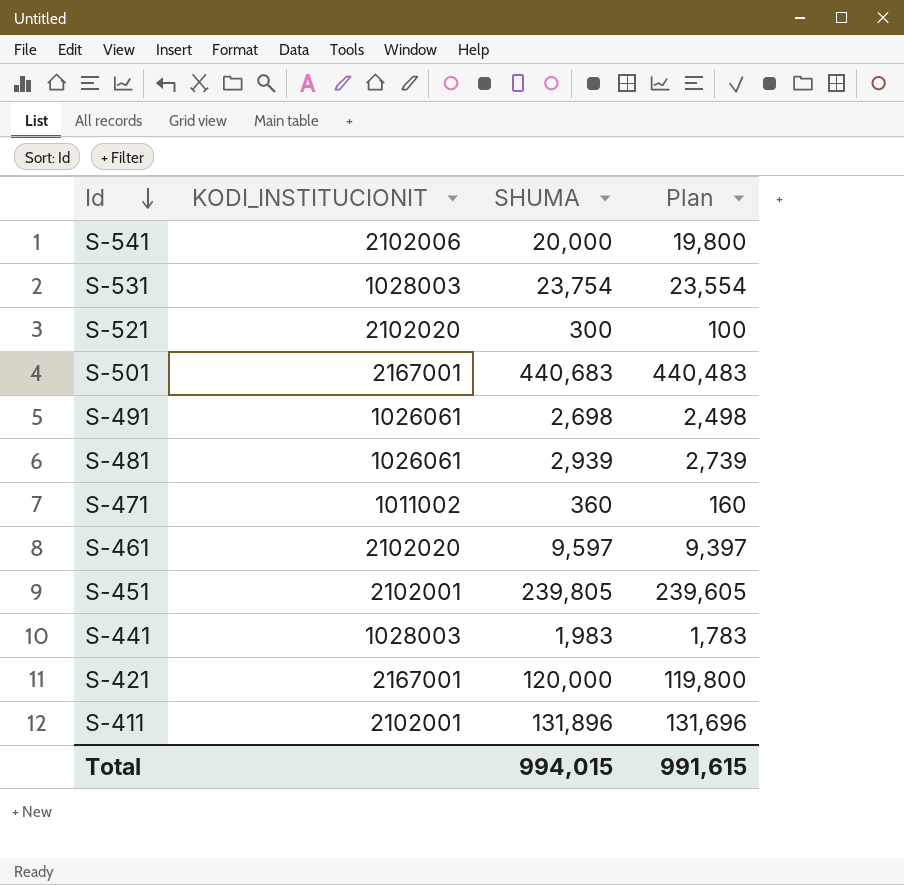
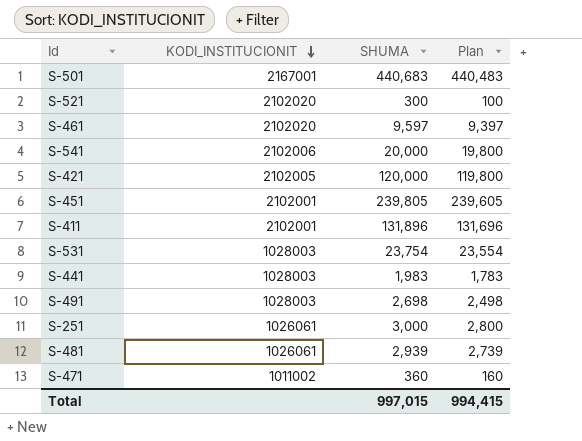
row order: Id descending -> KODI_INSTITUCIONIT descending
S-421 | KODI_INSTITUCIONIT: 2167001 -> 2102005
S-491 | KODI_INSTITUCIONIT: 1026061 -> 1028003
row S-251: none -> 1026061 | 3,000 | 2,800
Total | SHUMA: 994,015 -> 997,015
Total | Plan: 991,615 -> 994,415

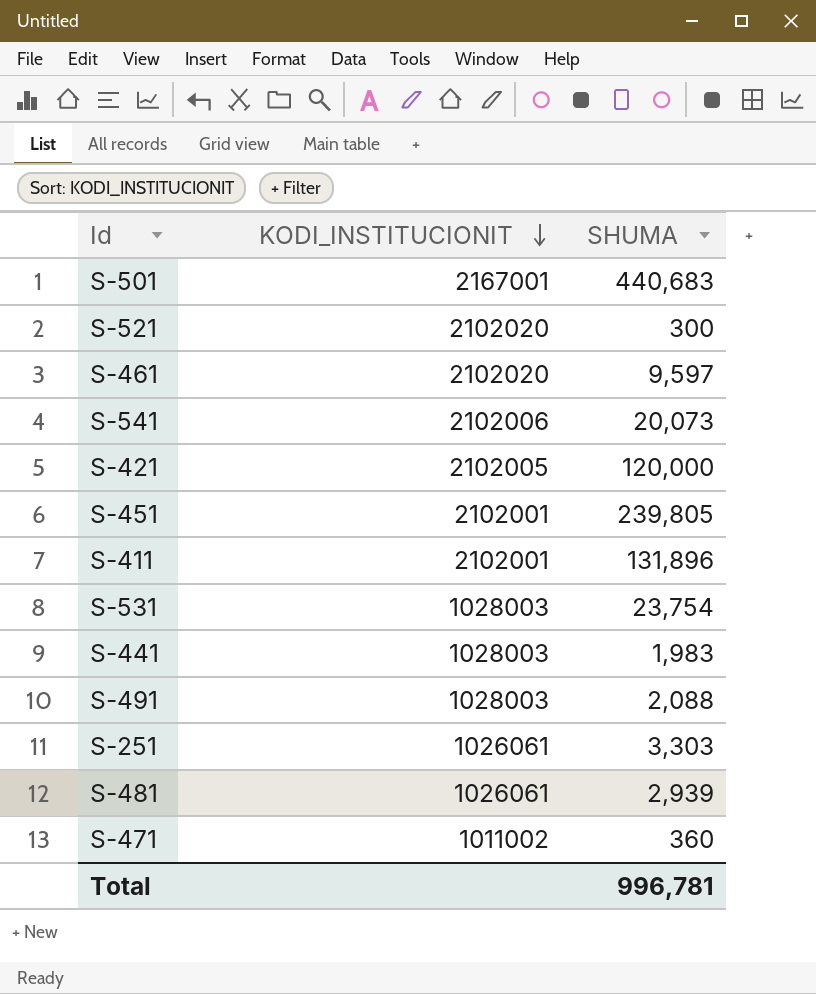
column Plan | formula: [SHUMA] - 200 -> none
S-541 | SHUMA: 20,000 -> 20,073
S-491 | SHUMA: 2,698 -> 2,088
S-251 | SHUMA: 3,000 -> 3,303
Total | SHUMA: 997,015 -> 996,781

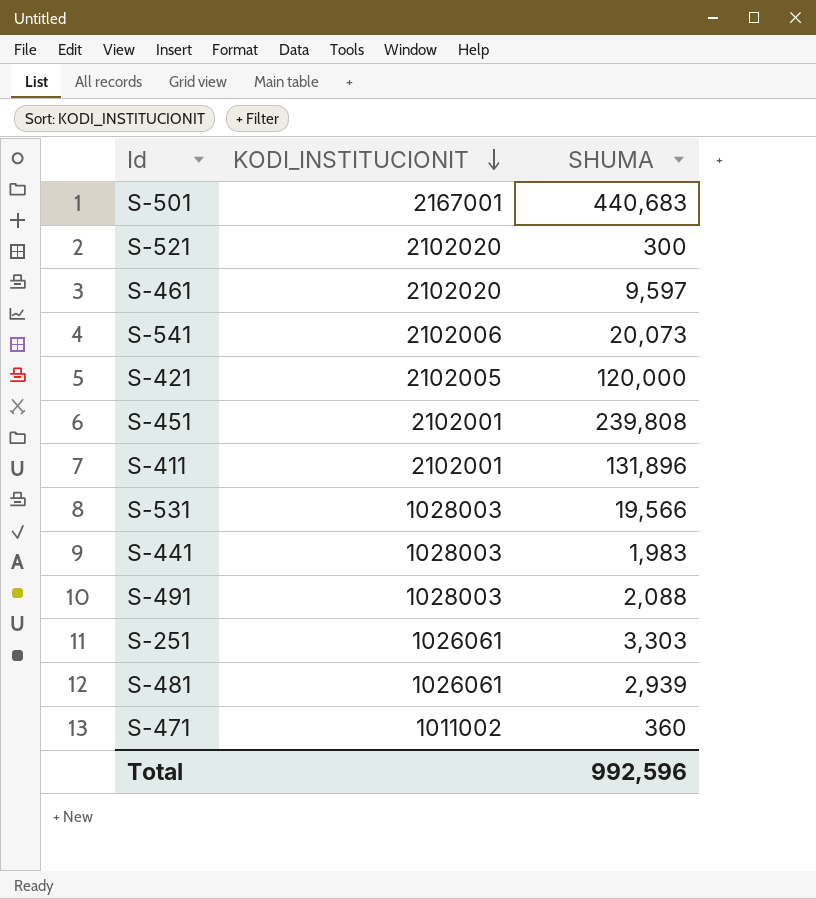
S-451 | SHUMA: 239,805 -> 239,808
S-531 | SHUMA: 23,754 -> 19,566
Total | SHUMA: 996,781 -> 992,596

